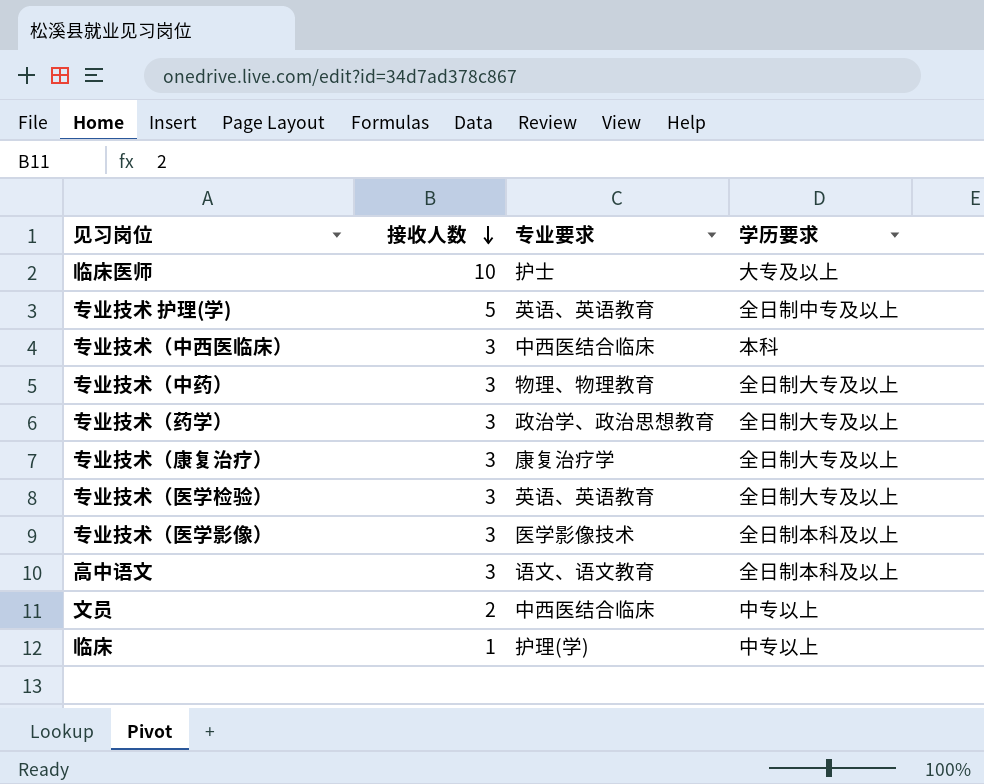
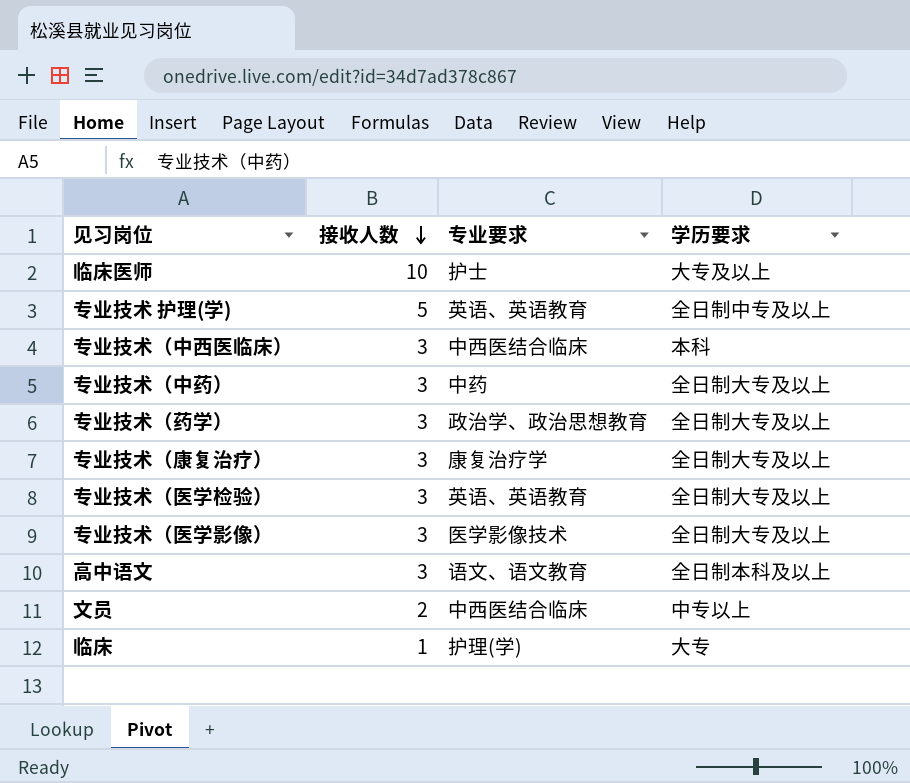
专业技术（中药） | 专业要求: 物理、物理教育 -> 中药
专业技术（医学影像） | 学历要求: 全日制本科及以上 -> 全日制大专及以上
临床 | 学历要求: 中专以上 -> 大专

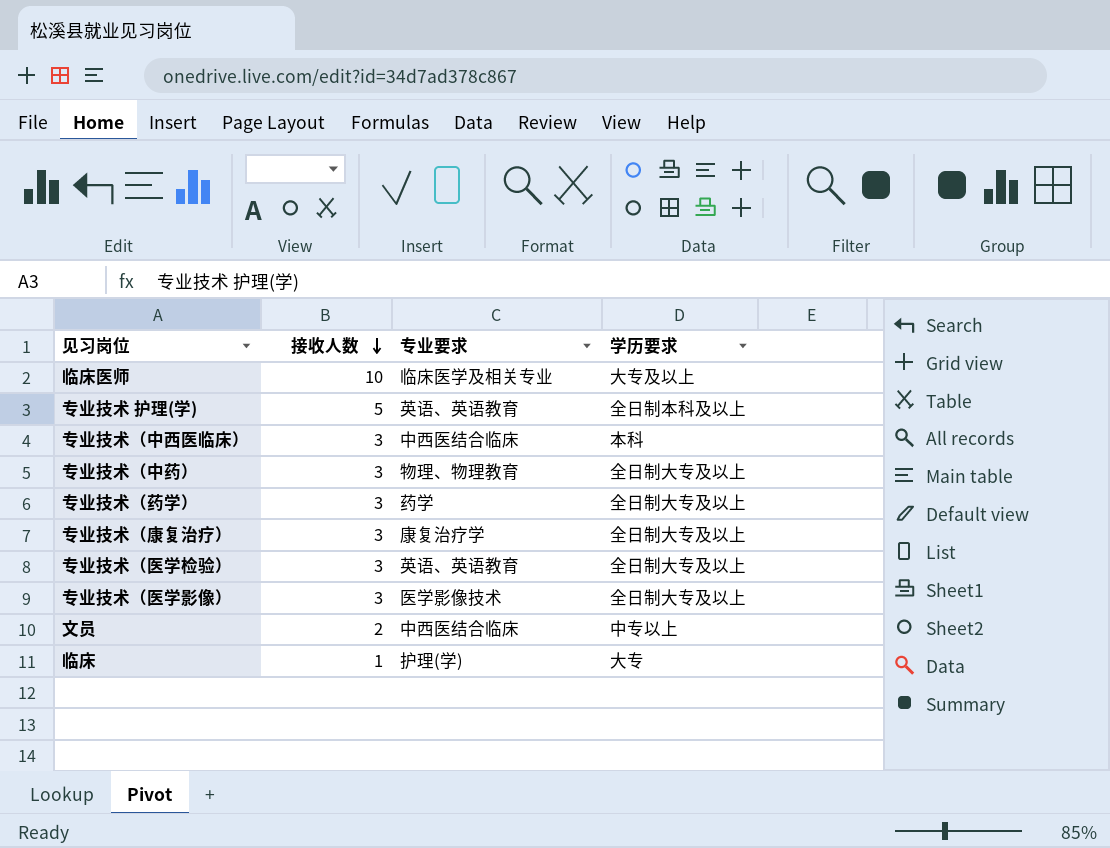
row 高中语文: 3 | 语文、语文教育 | 全日制本科及以上 -> none
临床医师 | 专业要求: 护士 -> 临床医学及相关专业
专业技术 护理(学) | 学历要求: 全日制中专及以上 -> 全日制本科及以上
专业技术（中药） | 专业要求: 中药 -> 物理、物理教育
专业技术（药学） | 专业要求: 政治学、政治思想教育 -> 药学

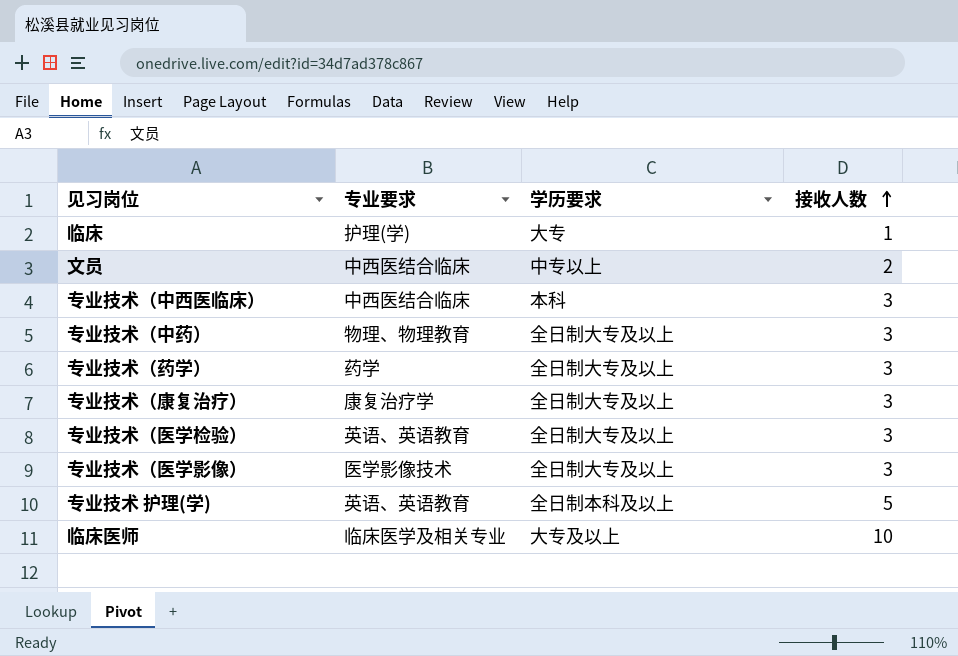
row order: 接收人数 descending -> 接收人数 ascending
column 接收人数 | position: 2 -> 4

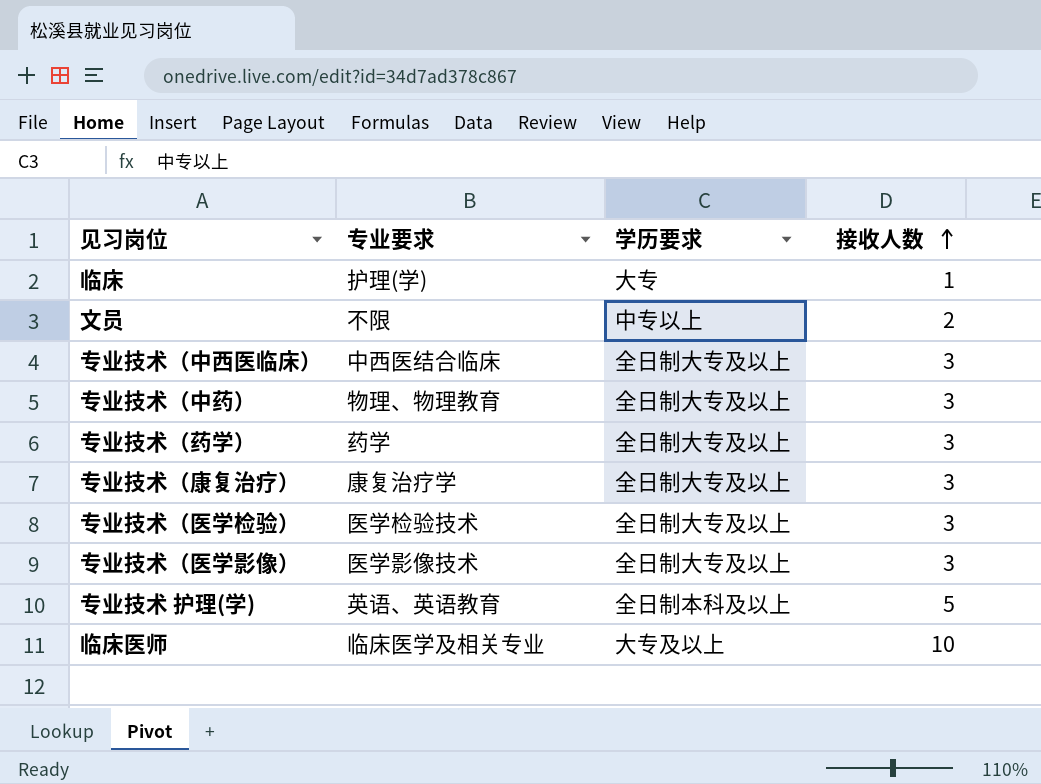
文员 | 专业要求: 中西医结合临床 -> 不限
专业技术（中西医临床） | 学历要求: 本科 -> 全日制大专及以上
专业技术（医学检验） | 专业要求: 英语、英语教育 -> 医学检验技术

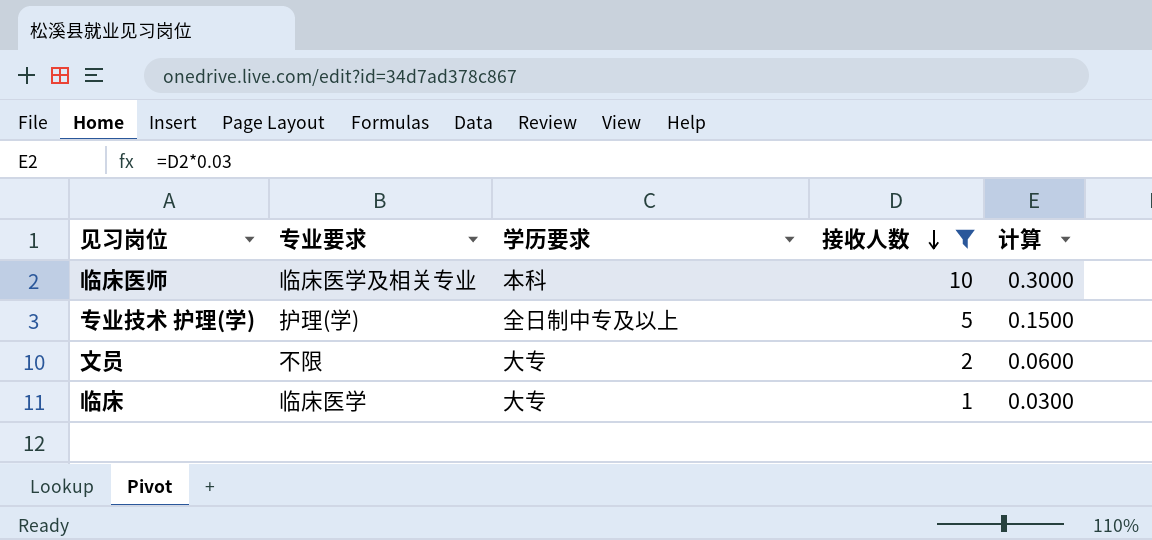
filter: none -> 接收人数 != 3
row order: 接收人数 ascending -> 接收人数 descending
column 计算 | formula: none -> [接收人数] * 0.03
临床医师 | 学历要求: 大专及以上 -> 本科
专业技术 护理(学) | 专业要求: 英语、英语教育 -> 护理(学)
专业技术 护理(学) | 学历要求: 全日制本科及以上 -> 全日制中专及以上
文员 | 学历要求: 中专以上 -> 大专
临床 | 专业要求: 护理(学) -> 临床医学

